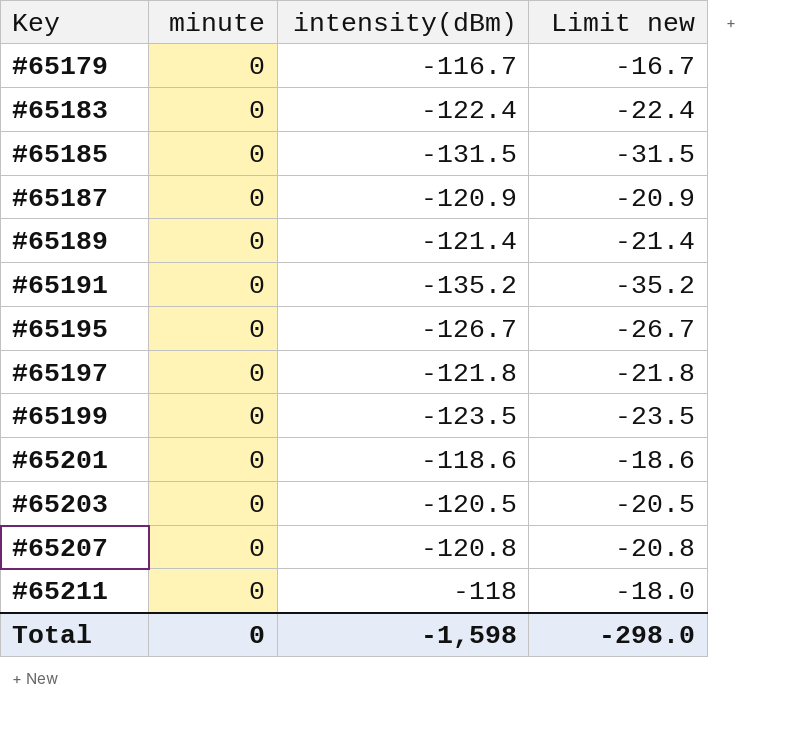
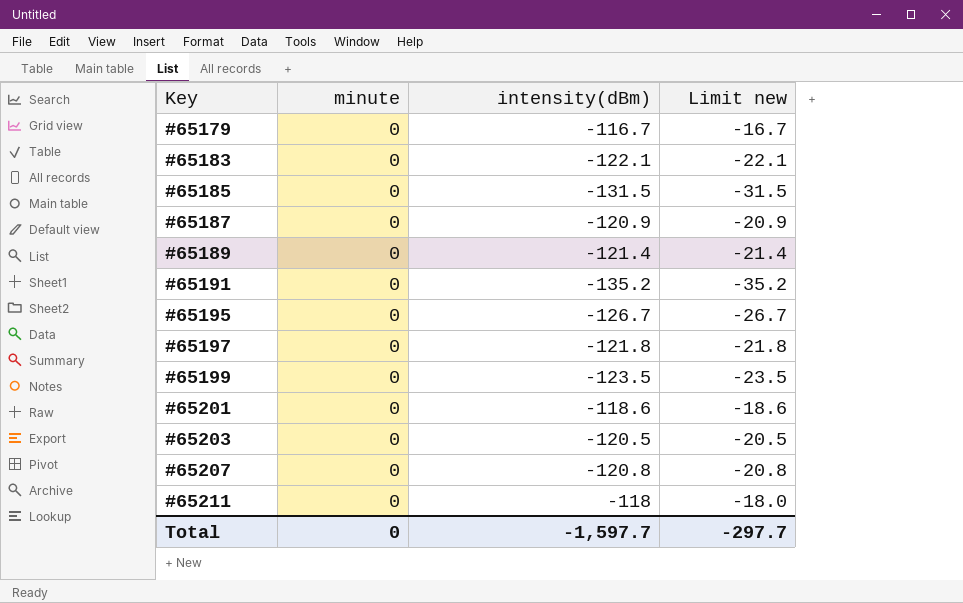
#65183 | intensity(dBm): -122.4 -> -122.1
#65183 | Limit new: -22.4 -> -22.1
Total | intensity(dBm): -1,598 -> -1,597.7
Total | Limit new: -298.0 -> -297.7

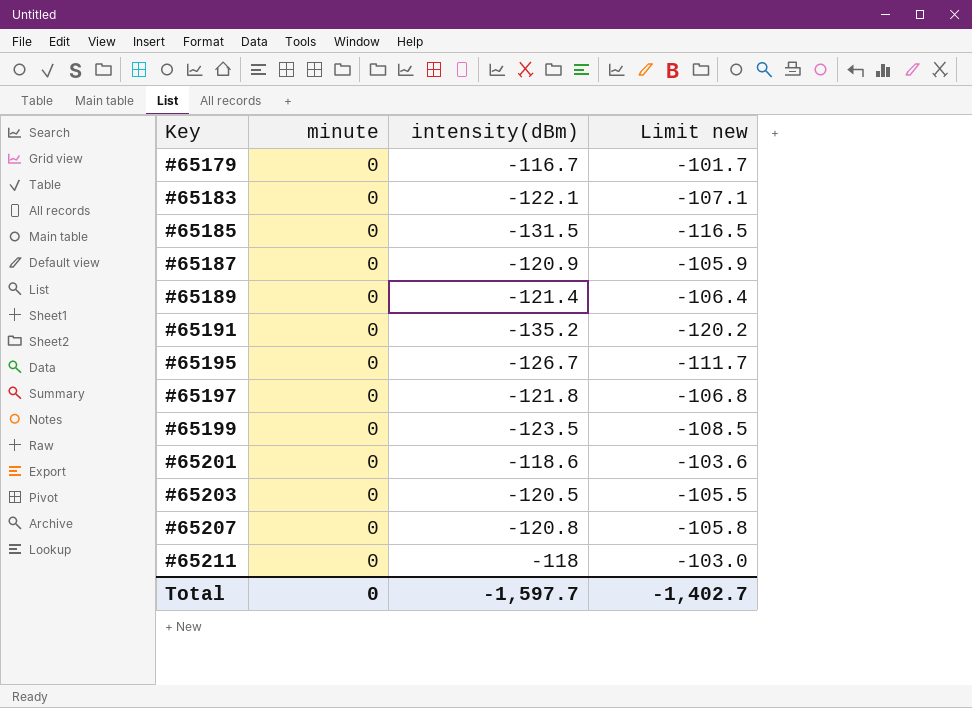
column Limit new | formula: [intensity(dBm)] + 100 -> [intensity(dBm)] + 15
Total | Limit new: -297.7 -> -1,402.7

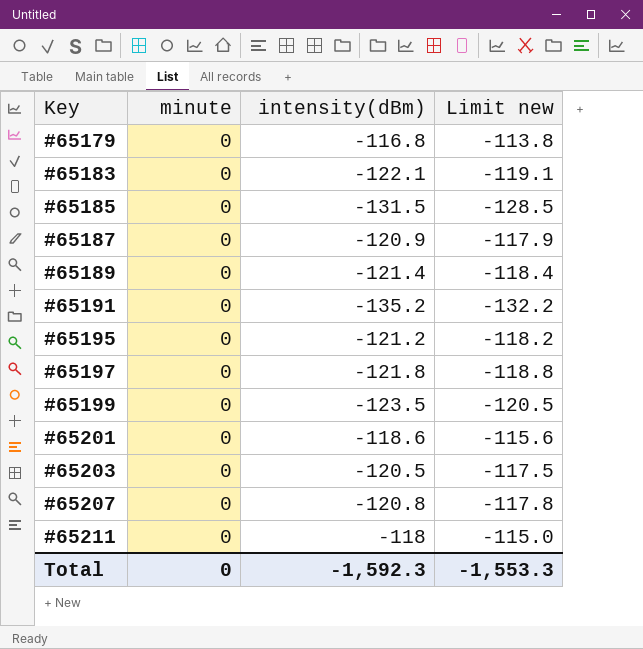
column Limit new | formula: [intensity(dBm)] + 15 -> [intensity(dBm)] + 3
#65179 | intensity(dBm): -116.7 -> -116.8
#65195 | intensity(dBm): -126.7 -> -121.2
Total | intensity(dBm): -1,597.7 -> -1,592.3
Total | Limit new: -1,402.7 -> -1,553.3

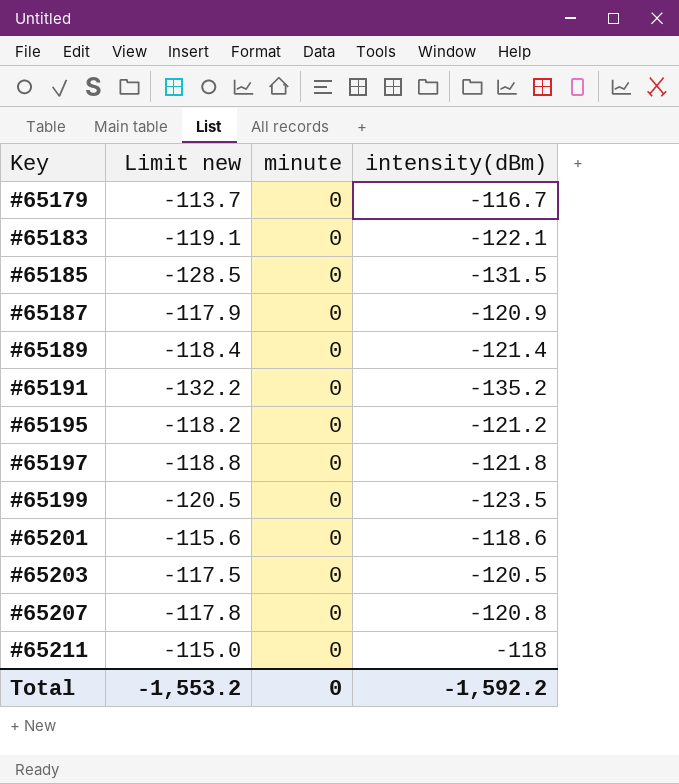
column Limit new | position: 4 -> 2
#65179 | Limit new: -113.8 -> -113.7
#65179 | intensity(dBm): -116.8 -> -116.7
Total | Limit new: -1,553.3 -> -1,553.2
Total | intensity(dBm): -1,592.3 -> -1,592.2

